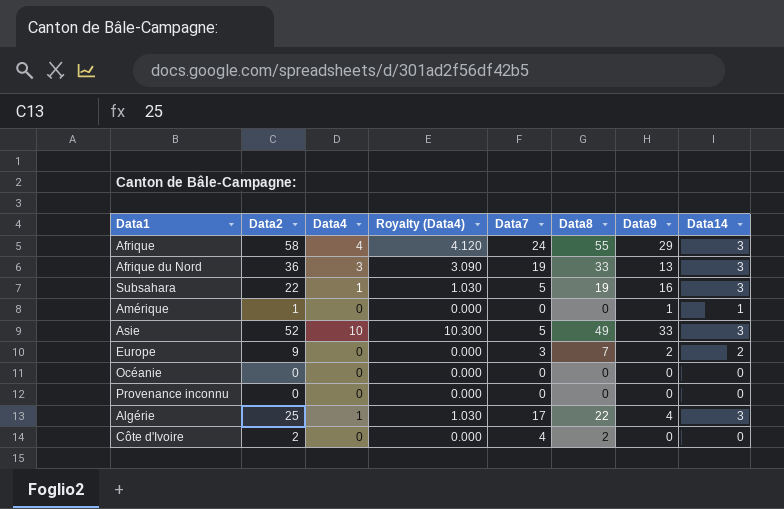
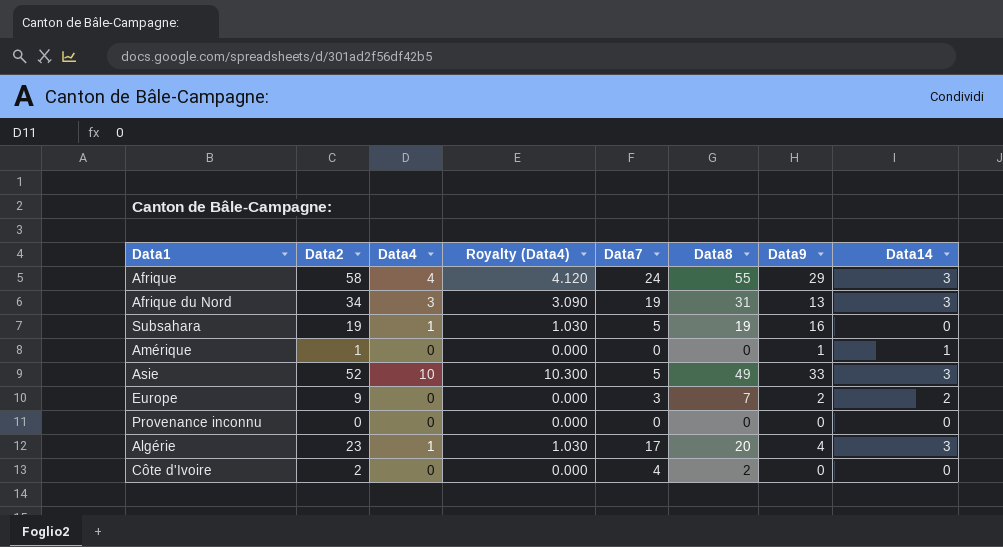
row Océanie: 0 | 0 | 0.000 | 0 | 0 | 0 | 0 -> none
Afrique du Nord | Data2: 36 -> 34
Afrique du Nord | Data8: 33 -> 31
Subsahara | Data2: 22 -> 19
Subsahara | Data14: 3 -> 0
Algérie | Data2: 25 -> 23
Algérie | Data8: 22 -> 20

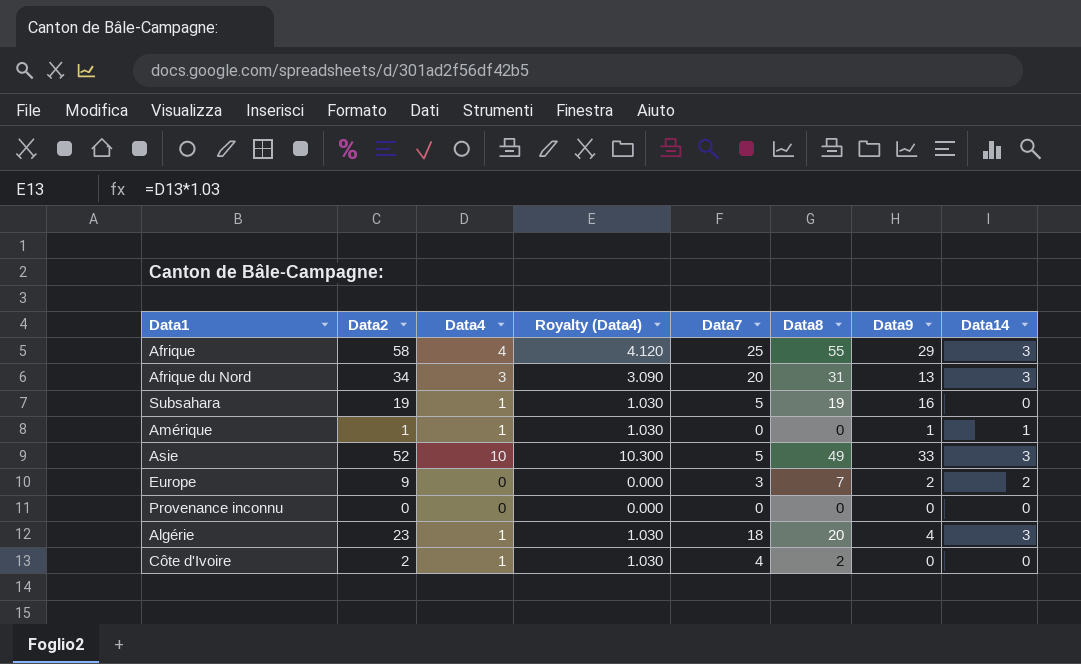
Afrique | Data7: 24 -> 25
Afrique du Nord | Data7: 19 -> 20
Amérique | Data4: 0 -> 1
Amérique | Royalty (Data4): 0.000 -> 1.030
Algérie | Data7: 17 -> 18
Côte d'Ivoire | Data4: 0 -> 1
Côte d'Ivoire | Royalty (Data4): 0.000 -> 1.030

